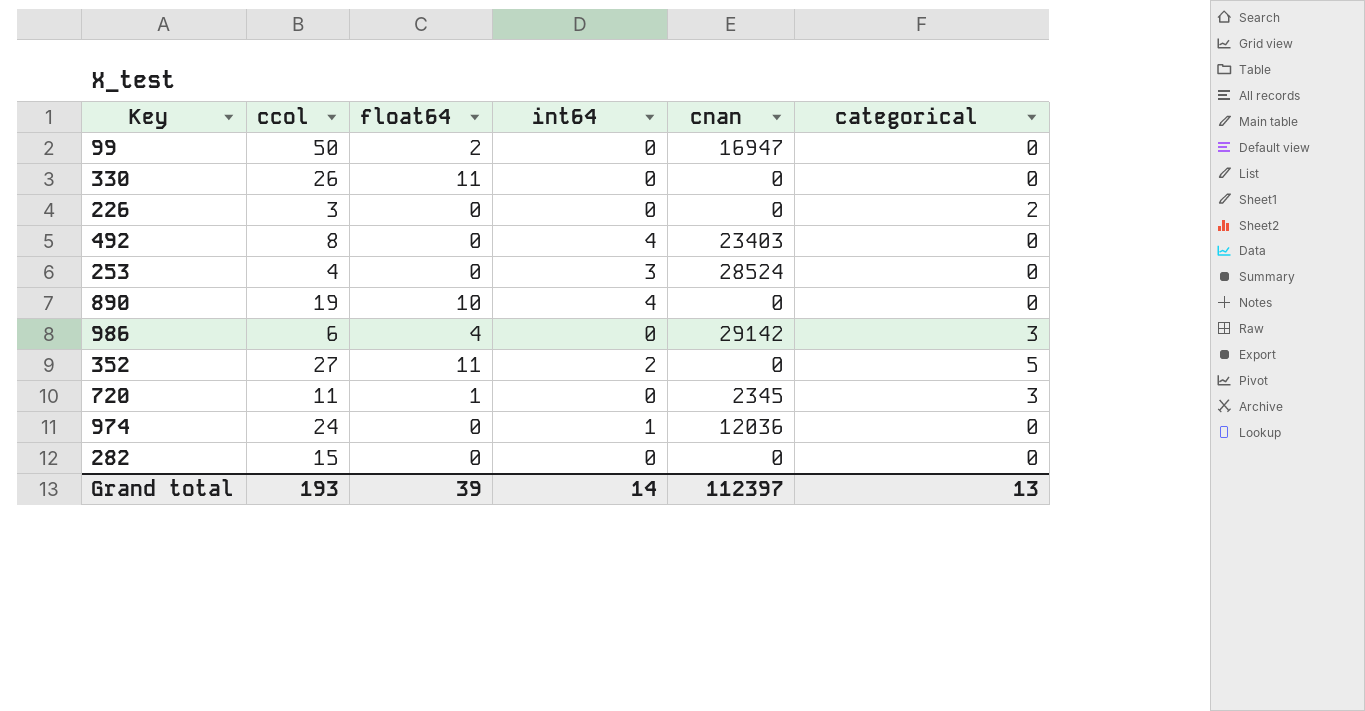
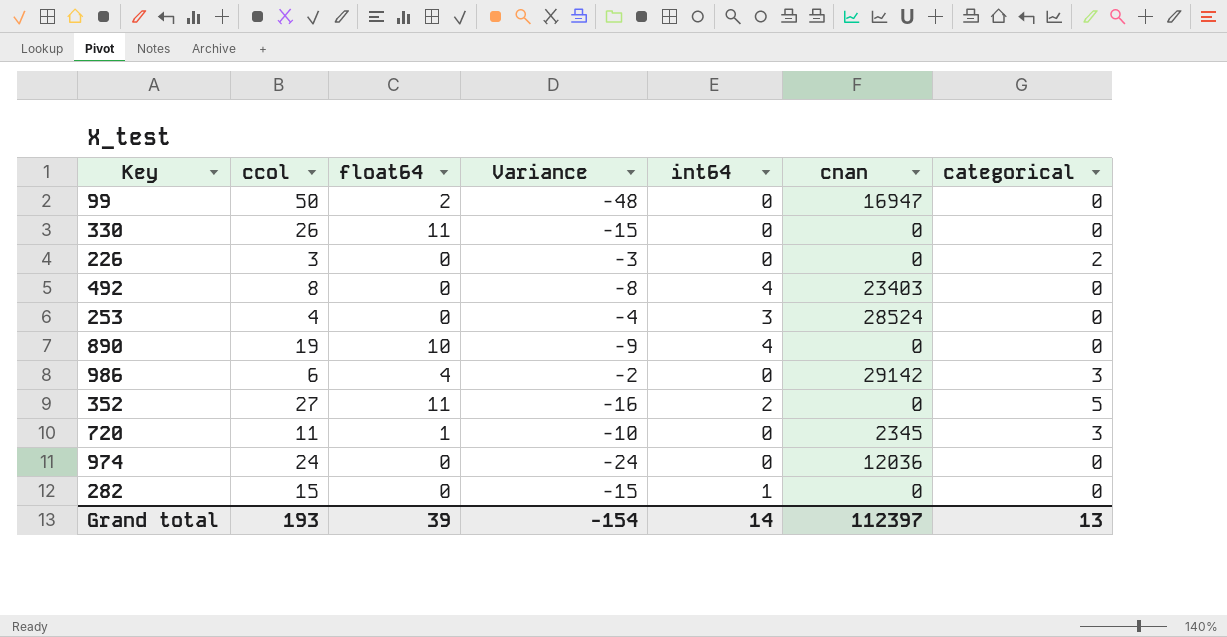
column Variance | formula: none -> [float64] - [ccol]
974 | int64: 1 -> 0
282 | int64: 0 -> 1

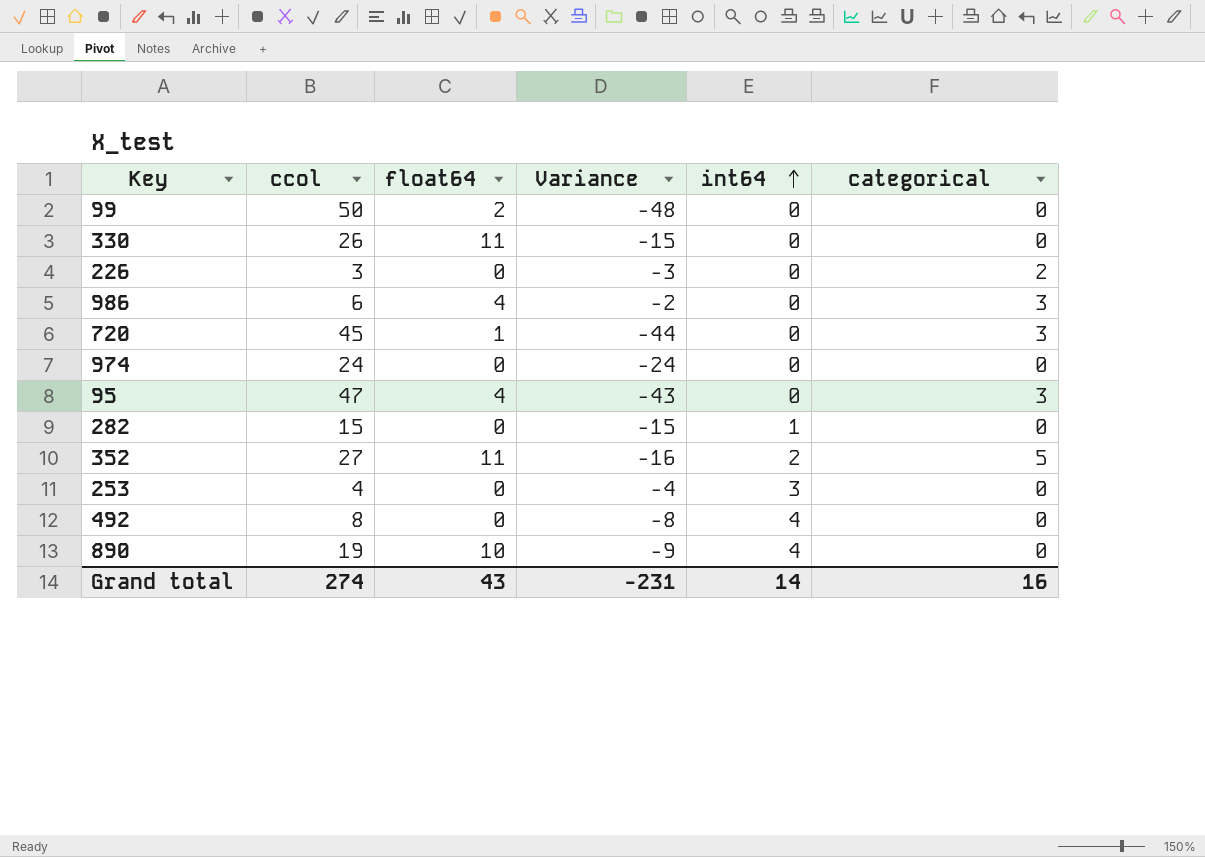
row order: none -> int64 ascending
column cnan | position: 6 -> none
720 | ccol: 11 -> 45
720 | Variance: -10 -> -44
row 95: none -> 47 | 4 | -43 | 0 | 3
Grand total | ccol: 193 -> 274
Grand total | float64: 39 -> 43
Grand total | Variance: -154 -> -231
Grand total | categorical: 13 -> 16

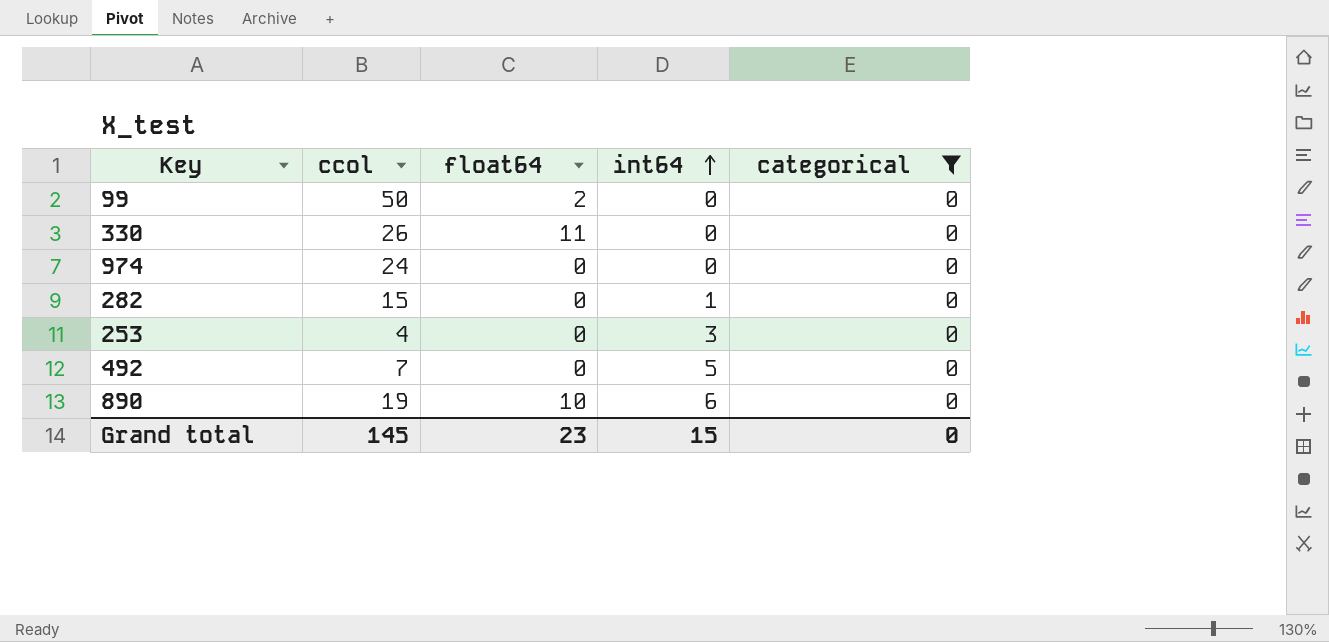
filter: none -> categorical = 0
column Variance | formula: [float64] - [ccol] -> none
492 | ccol: 8 -> 7
492 | int64: 4 -> 5
890 | int64: 4 -> 6
Grand total | ccol: 274 -> 145
Grand total | float64: 43 -> 23
Grand total | int64: 14 -> 15
Grand total | categorical: 16 -> 0

